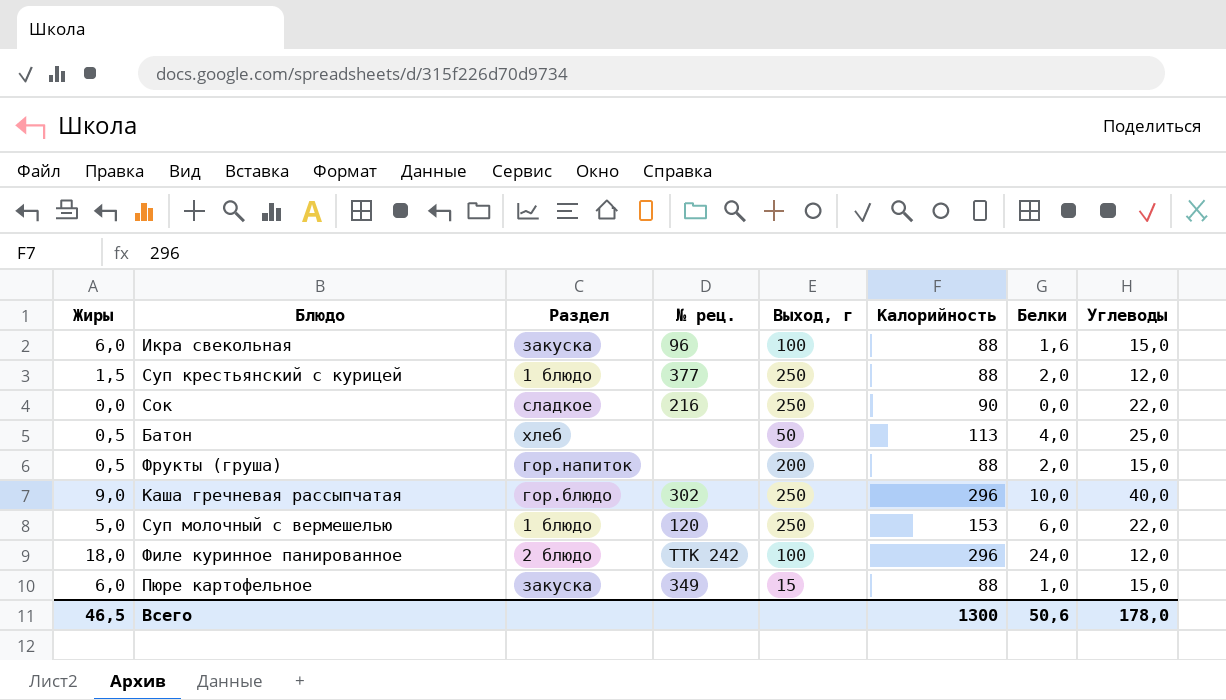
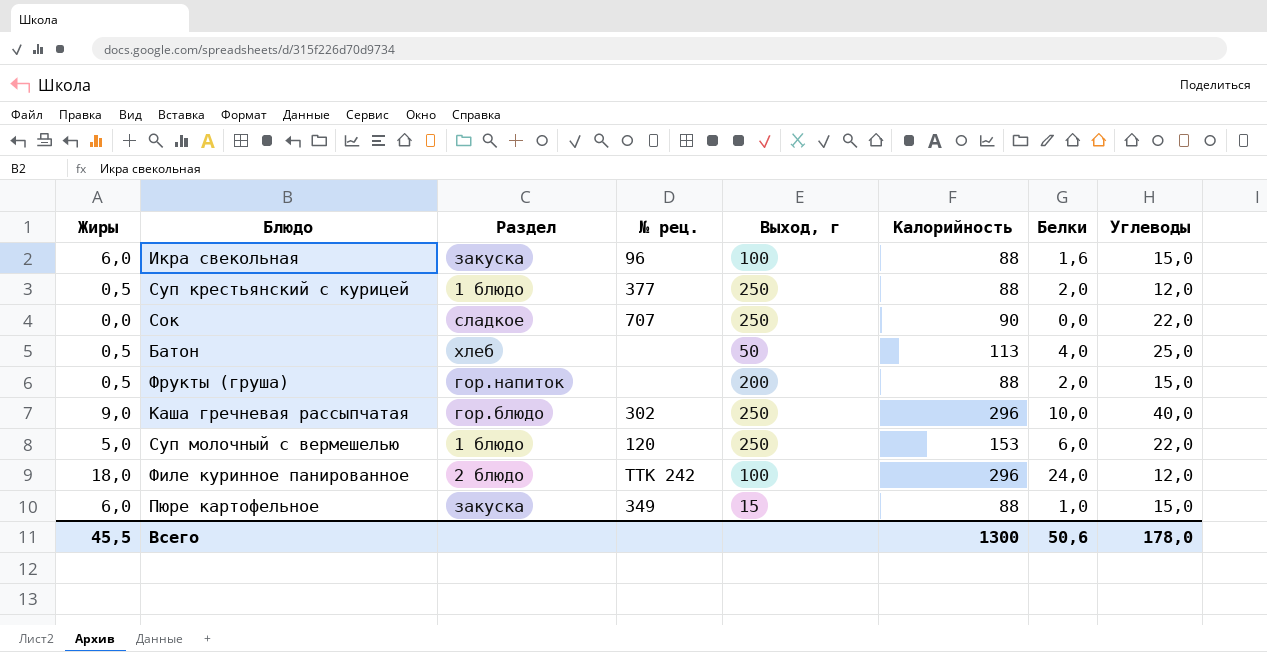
Суп крестьянский с курицей | Жиры: 1,5 -> 0,5
Сок | № рец.: 216 -> 707
Всего | Жиры: 46,5 -> 45,5

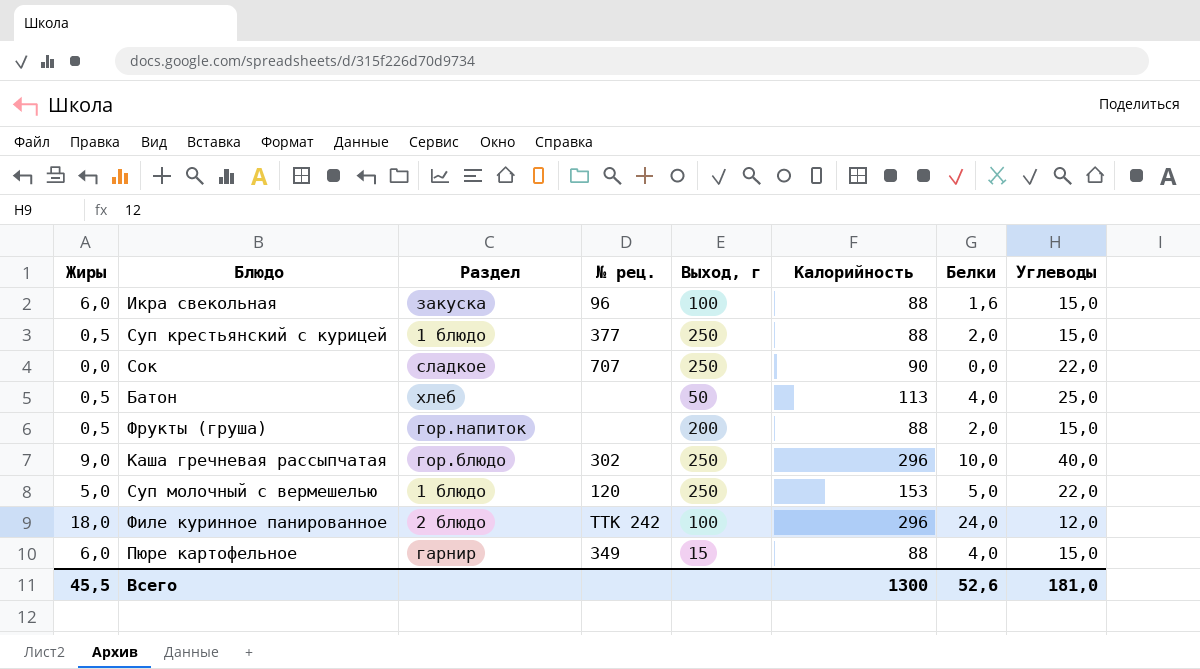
Суп крестьянский с курицей | Углеводы: 12,0 -> 15,0
Суп молочный с вермешелью | Белки: 6,0 -> 5,0
Пюре картофельное | Раздел: закуска -> гарнир
Пюре картофельное | Белки: 1,0 -> 4,0
Всего | Белки: 50,6 -> 52,6
Всего | Углеводы: 178,0 -> 181,0

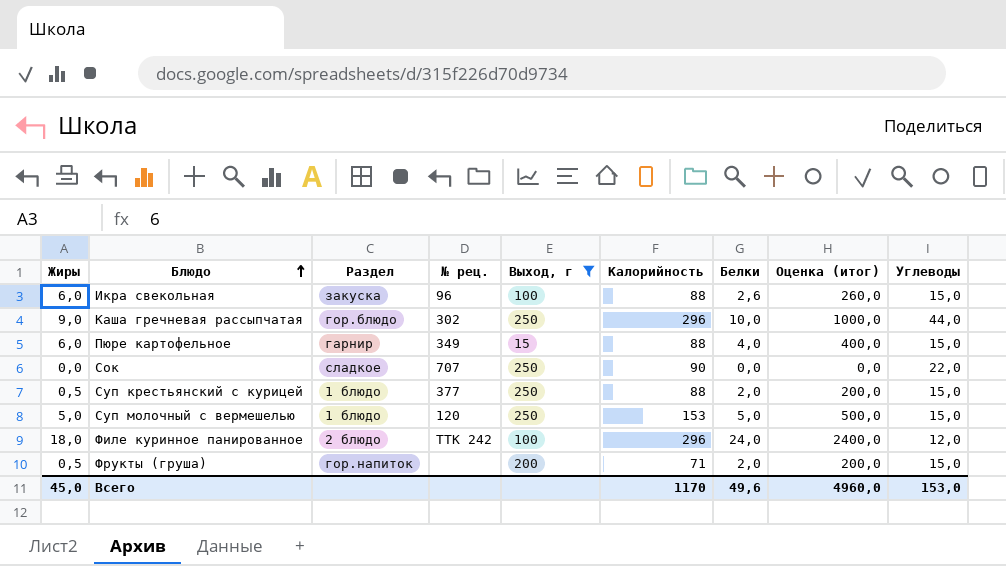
filter: none -> Выход, г != 50
row order: none -> Блюдо ascending
column Оценка (итог) | formula: none -> [Белки] * 100
Икра свекольная | Белки: 1,6 -> 2,6
Каша гречневая рассыпчатая | Углеводы: 40,0 -> 44,0
Суп молочный с вермешелью | Углеводы: 22,0 -> 15,0
Фрукты (груша) | Калорийность: 88 -> 71
Всего | Жиры: 45,5 -> 45,0
Всего | Калорийность: 1300 -> 1170
Всего | Белки: 52,6 -> 49,6
Всего | Углеводы: 181,0 -> 153,0

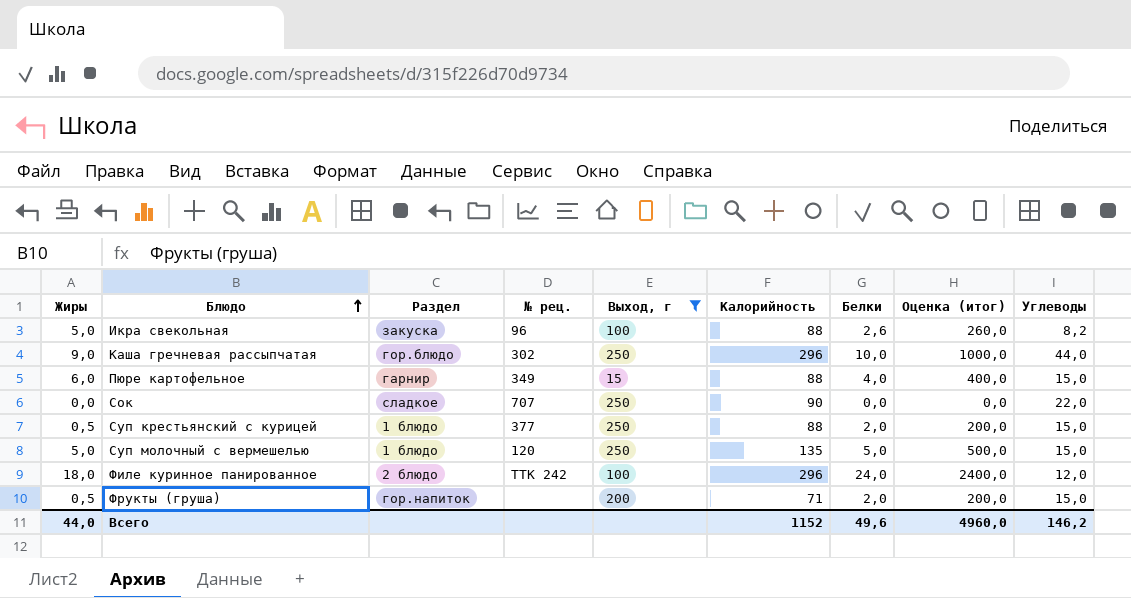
Икра свекольная | Жиры: 6,0 -> 5,0
Икра свекольная | Углеводы: 15,0 -> 8,2
Суп молочный с вермешелью | Калорийность: 153 -> 135
Всего | Жиры: 45,0 -> 44,0
Всего | Калорийность: 1170 -> 1152
Всего | Углеводы: 153,0 -> 146,2

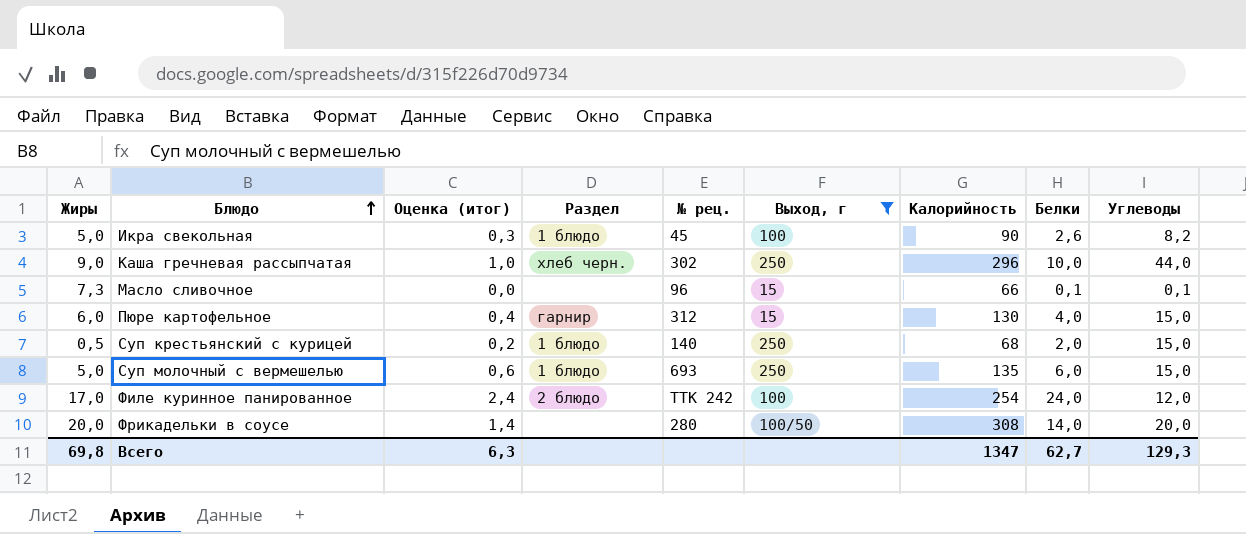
column Оценка (итог) | formula: [Белки] * 100 -> [Белки] * 0,1
column Оценка (итог) | position: 8 -> 3
row Сок: 0,0 | сладкое | 707 | 250 | 90 | 0,0 | 0,0 | 22,0 -> none
row Фрукты (груша): 0,5 | гор.напиток | none | 200 | 71 | 2,0 | 200,0 | 15,0 -> none
Икра свекольная | Раздел: закуска -> 1 блюдо
Икра свекольная | № рец.: 96 -> 45
Икра свекольная | Калорийность: 88 -> 90
Каша гречневая рассыпчатая | Раздел: гор.блюдо -> хлеб черн.
row Масло сливочное: none -> 7,3 | 0,0 | none | 96 | 15 | 66 | 0,1 | 0,1
Пюре картофельное | № рец.: 349 -> 312
Пюре картофельное | Калорийность: 88 -> 130
Суп крестьянский с курицей | № рец.: 377 -> 140
Суп крестьянский с курицей | Калорийность: 88 -> 68
Суп молочный с вермешелью | № рец.: 120 -> 693
Суп молочный с вермешелью | Белки: 5,0 -> 6,0
Филе куринное панированное | Жиры: 18,0 -> 17,0
Филе куринное панированное | Калорийность: 296 -> 254
row Фрикадельки в соусе: none -> 20,0 | 1,4 | none | 280 | 100/50 | 308 | 14,0 | 20,0
Всего | Жиры: 44,0 -> 69,8
Всего | Оценка (итог): 4960,0 -> 6,3
Всего | Калорийность: 1152 -> 1347
Всего | Белки: 49,6 -> 62,7
Всего | Углеводы: 146,2 -> 129,3

